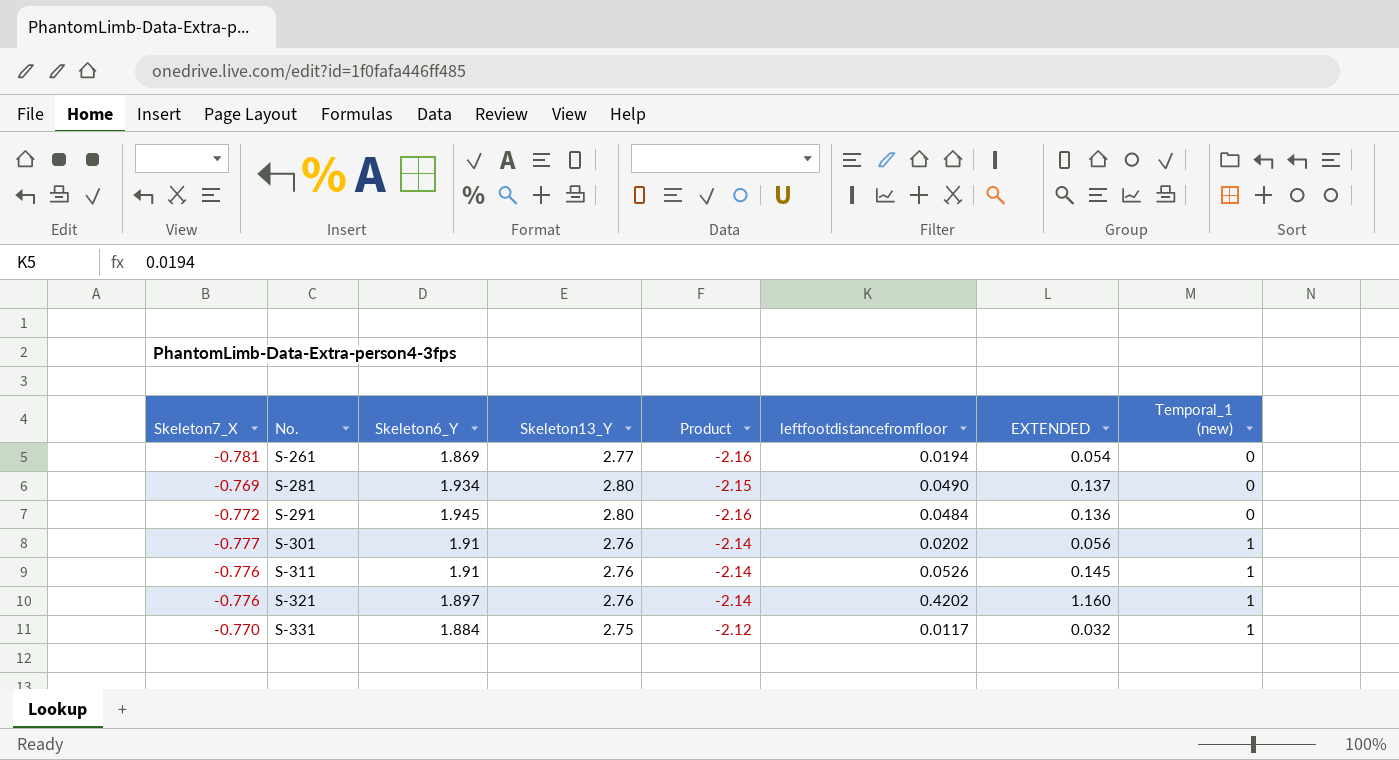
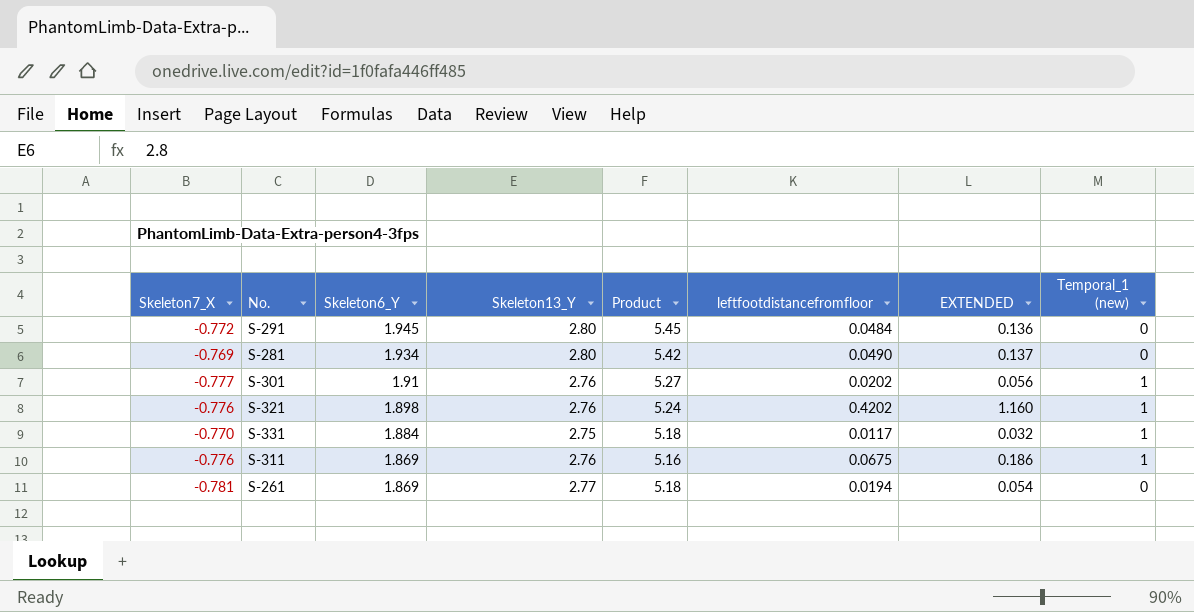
row order: No. ascending -> Skeleton6_Y descending
column Product | formula: [Skeleton7_X] * [Skeleton13_Y] -> [Skeleton6_Y] * [Skeleton13_Y]
S-321 | Skeleton6_Y: 1.897 -> 1.898
S-311 | Skeleton6_Y: 1.91 -> 1.869
S-311 | leftfootdistancefromfloor: 0.0526 -> 0.0675
S-311 | EXTENDED: 0.145 -> 0.186

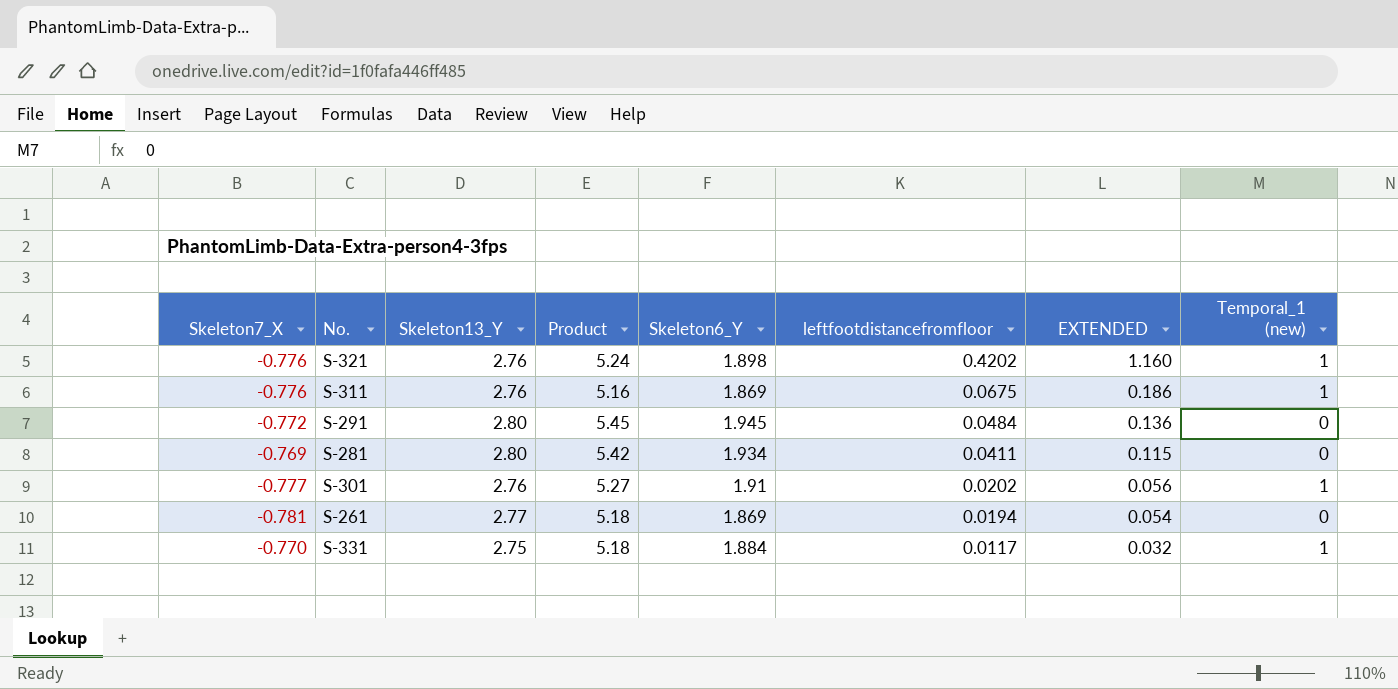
row order: Skeleton6_Y descending -> leftfootdistancefromfloor descending
column Skeleton6_Y | position: 3 -> 5
S-281 | leftfootdistancefromfloor: 0.0490 -> 0.0411
S-281 | EXTENDED: 0.137 -> 0.115

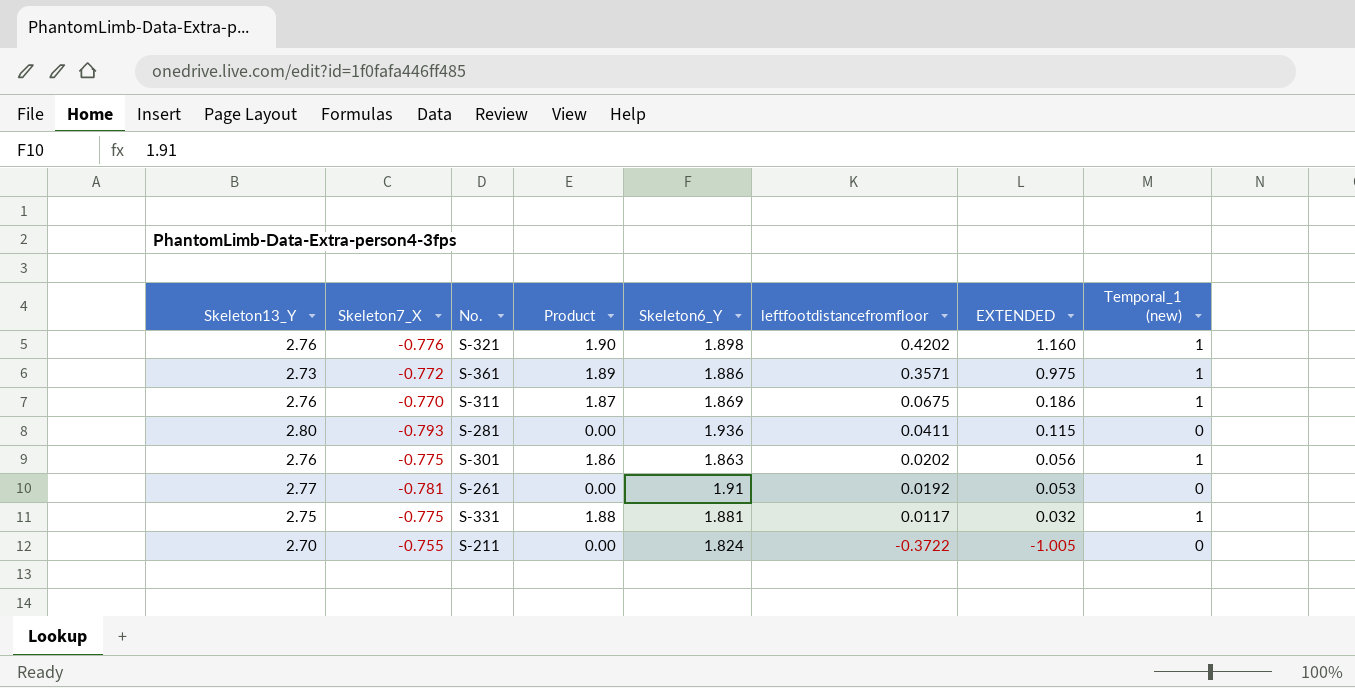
column Skeleton13_Y | position: 3 -> 1
column Product | formula: [Skeleton13_Y] * [Skeleton6_Y] -> [Skeleton6_Y] * [Temporal_1 (new)]
row S-291: -0.772 | 2.80 | 5.45 | 1.945 | 0.0484 | 0.136 | 0 -> none
row S-361: none -> 2.73 | -0.772 | 1.89 | 1.886 | 0.3571 | 0.975 | 1
S-311 | Skeleton7_X: -0.776 -> -0.770
S-281 | Skeleton7_X: -0.769 -> -0.793
S-281 | Skeleton6_Y: 1.934 -> 1.936
S-301 | Skeleton7_X: -0.777 -> -0.775
S-301 | Skeleton6_Y: 1.91 -> 1.863
S-261 | Skeleton6_Y: 1.869 -> 1.91
S-261 | leftfootdistancefromfloor: 0.0194 -> 0.0192
S-261 | EXTENDED: 0.054 -> 0.053
S-331 | Skeleton7_X: -0.770 -> -0.775
S-331 | Skeleton6_Y: 1.884 -> 1.881
row S-211: none -> 2.70 | -0.755 | 0.00 | 1.824 | -0.3722 | -1.005 | 0

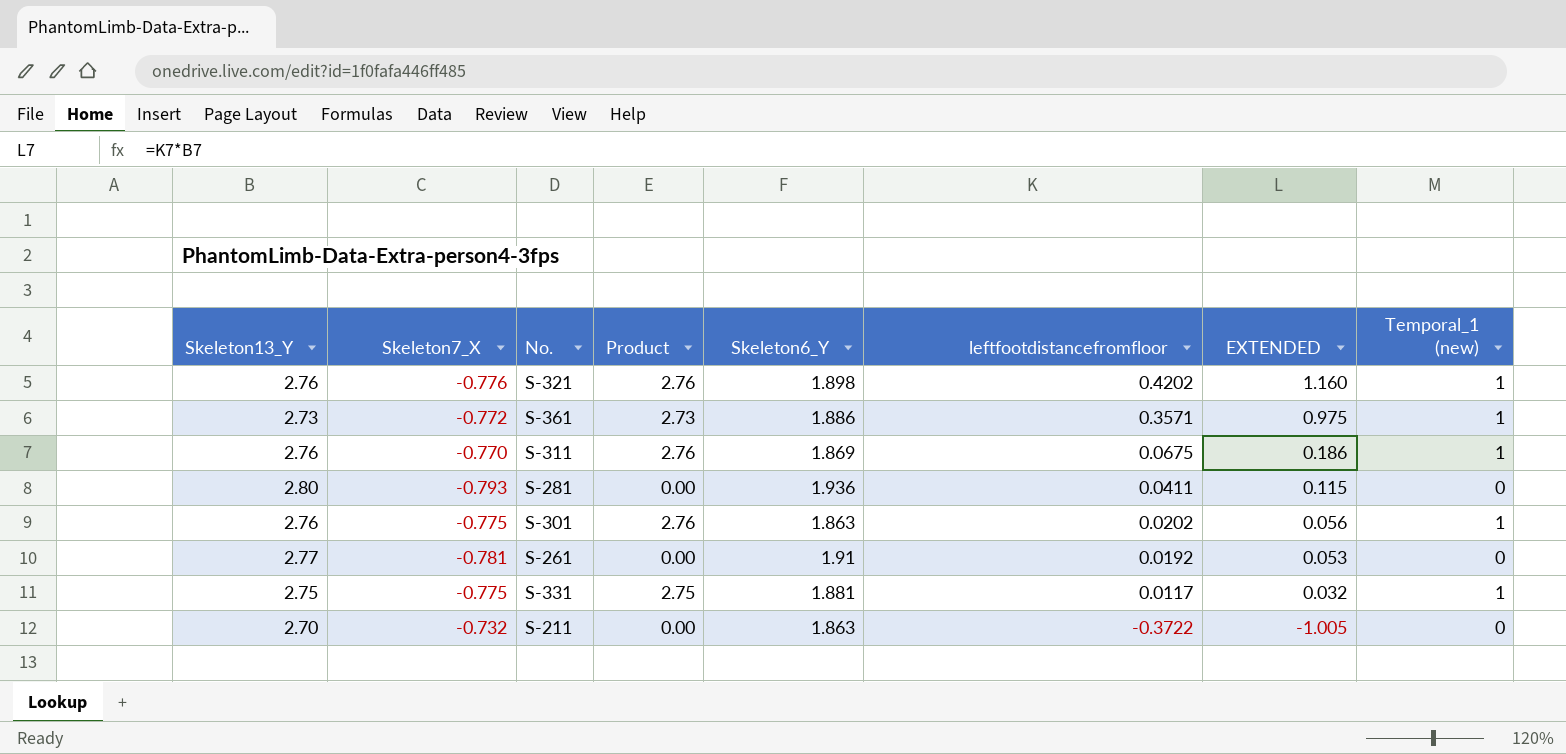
column Product | formula: [Skeleton6_Y] * [Temporal_1 (new)] -> [Skeleton13_Y] * [Temporal_1 (new)]
S-211 | Skeleton7_X: -0.755 -> -0.732
S-211 | Skeleton6_Y: 1.824 -> 1.863

